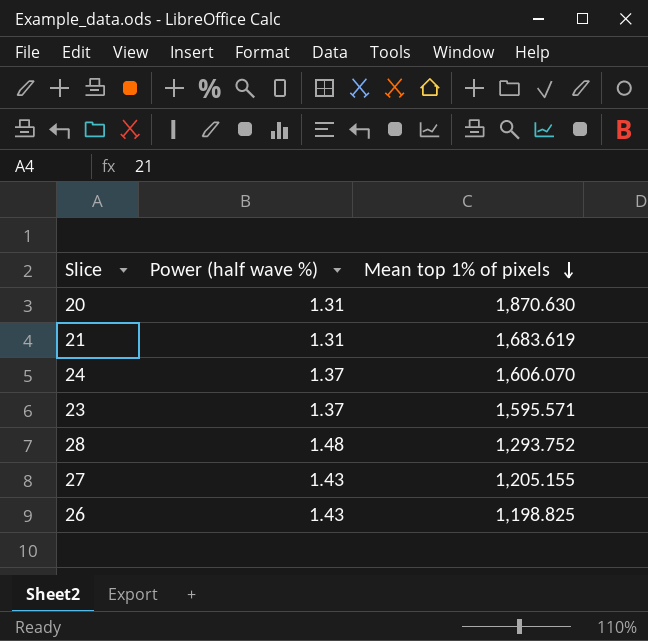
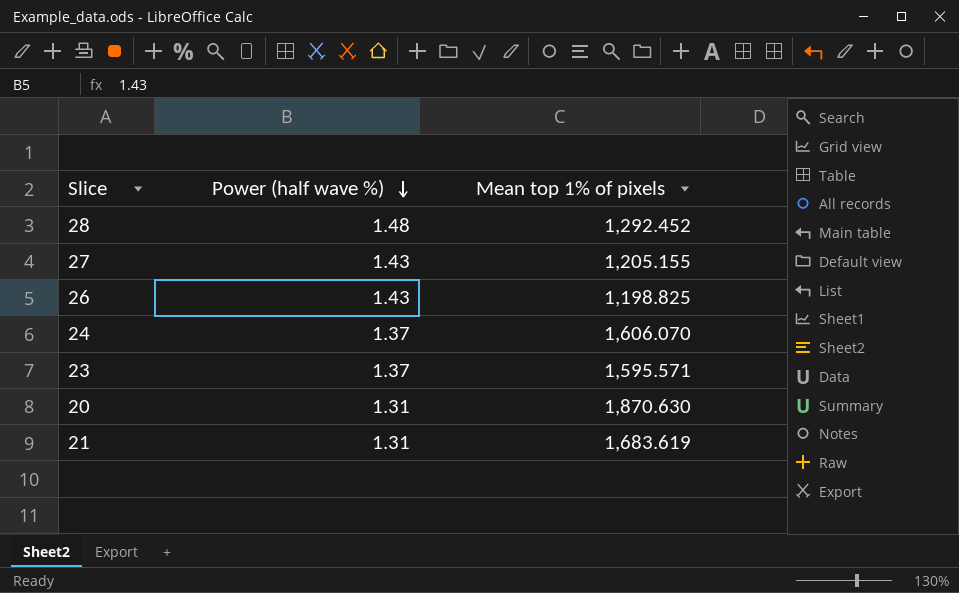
row order: Mean top 1% of pixels descending -> Power (half wave %) descending
28 | Mean top 1% of pixels: 1,293.752 -> 1,292.452

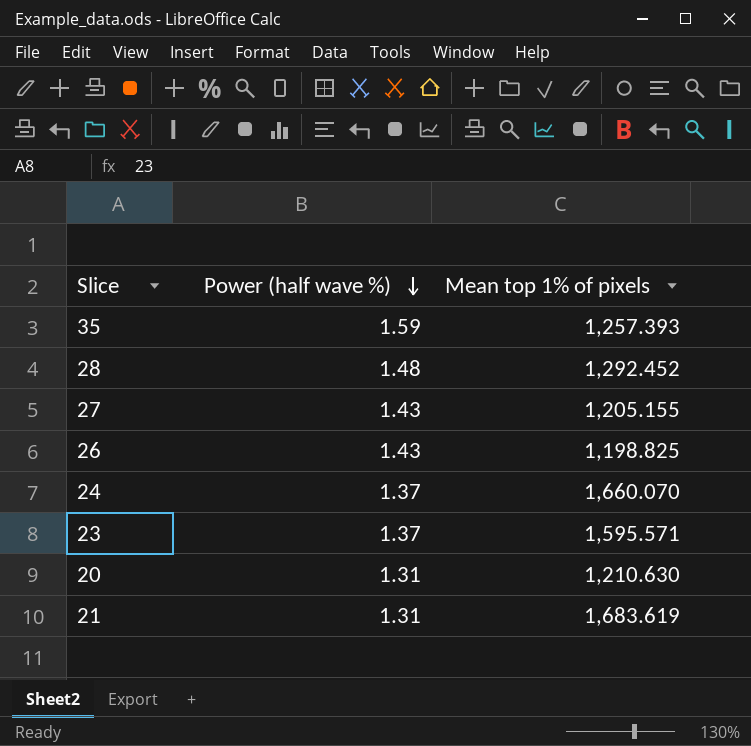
row 35: none -> 1.59 | 1,257.393
24 | Mean top 1% of pixels: 1,606.070 -> 1,660.070
20 | Mean top 1% of pixels: 1,870.630 -> 1,210.630

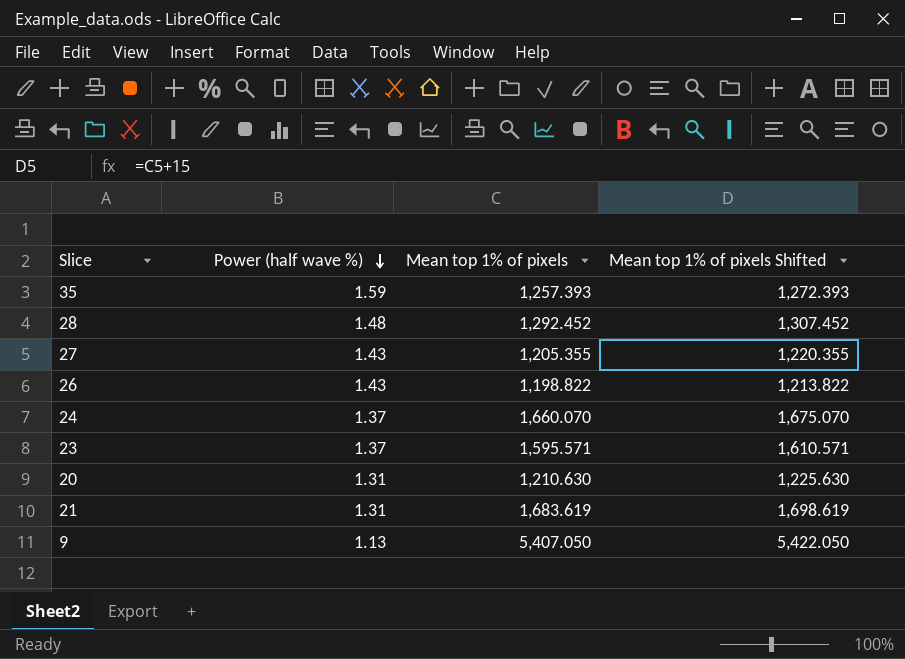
column Mean top 1% of pixels Shifted | formula: none -> [Mean top 1% of pixels] + 15
27 | Mean top 1% of pixels: 1,205.155 -> 1,205.355
26 | Mean top 1% of pixels: 1,198.825 -> 1,198.822
row 9: none -> 1.13 | 5,407.050 | 5,422.050

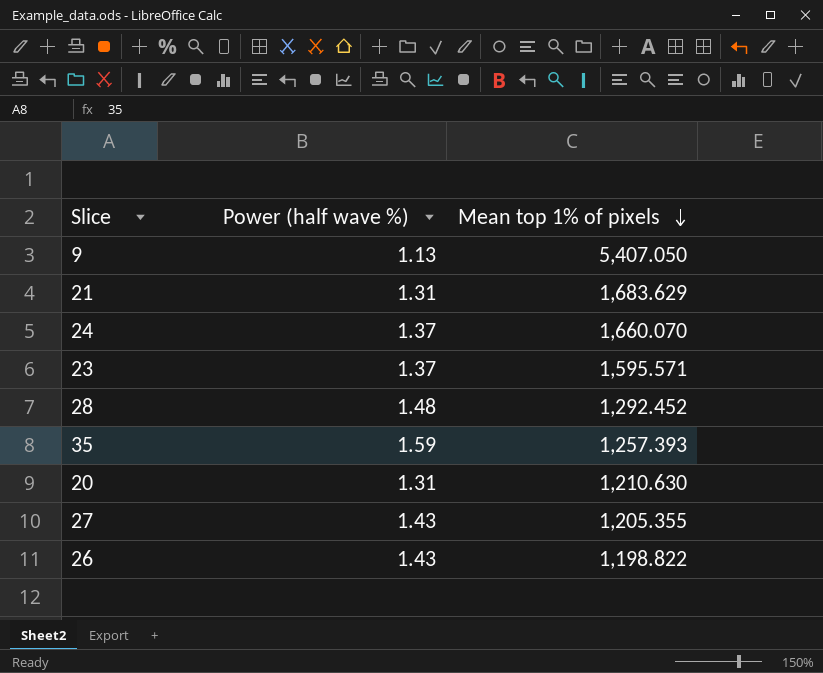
row order: Power (half wave %) descending -> Mean top 1% of pixels descending
column Mean top 1% of pixels Shifted | formula: [Mean top 1% of pixels] + 15 -> none
21 | Mean top 1% of pixels: 1,683.619 -> 1,683.629

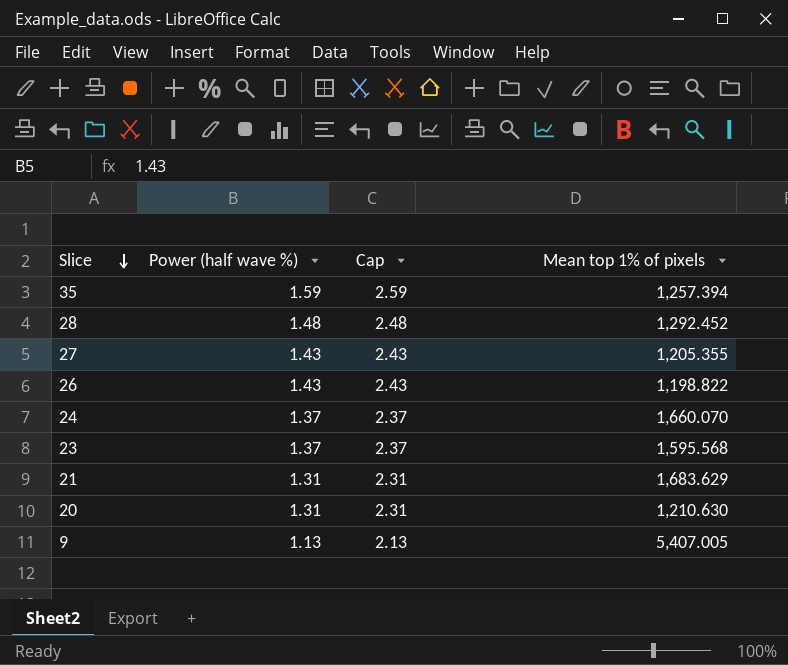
row order: Mean top 1% of pixels descending -> Slice descending
column Cap | formula: none -> [Power (half wave %)] + 1
35 | Mean top 1% of pixels: 1,257.393 -> 1,257.394
23 | Mean top 1% of pixels: 1,595.571 -> 1,595.568
9 | Mean top 1% of pixels: 5,407.050 -> 5,407.005

